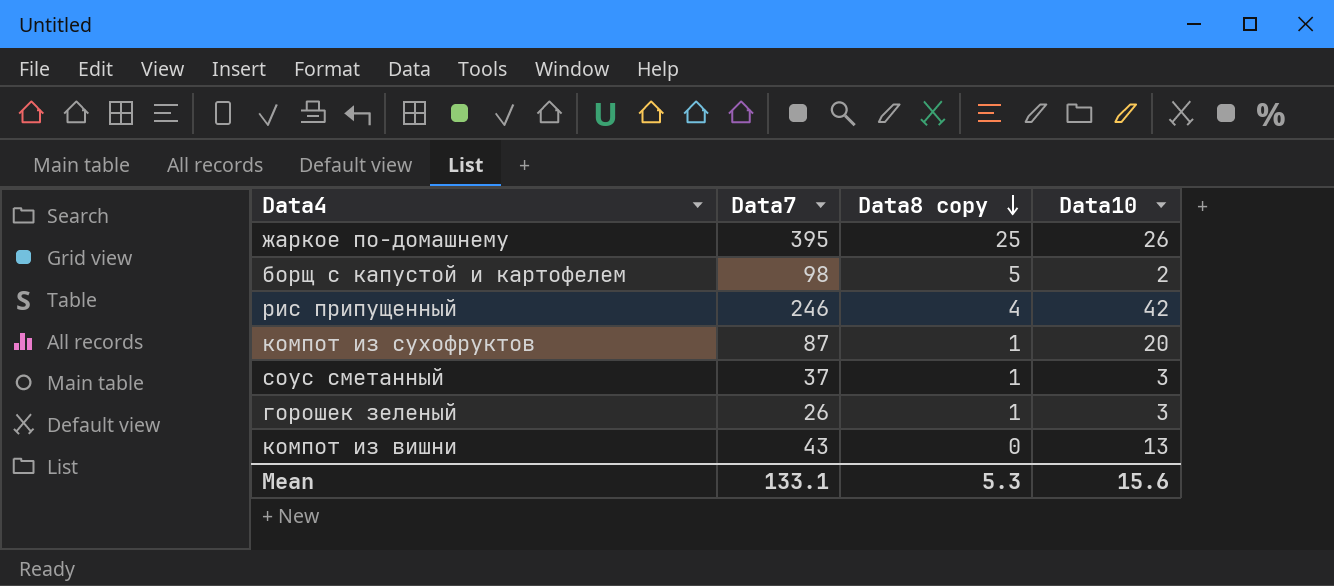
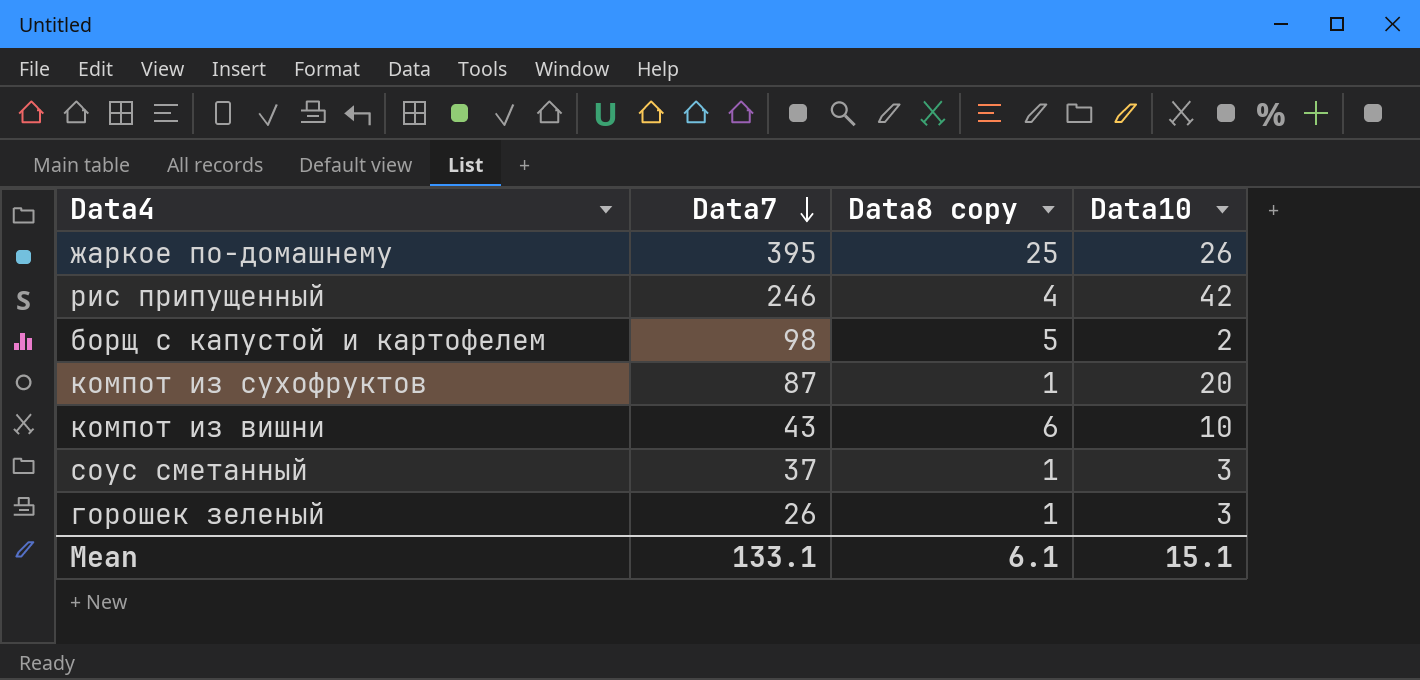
row order: Data8 copy descending -> Data7 descending
компот из вишни | Data8 copy: 0 -> 6
компот из вишни | Data10: 13 -> 10
Mean | Data8 copy: 5.3 -> 6.1
Mean | Data10: 15.6 -> 15.1

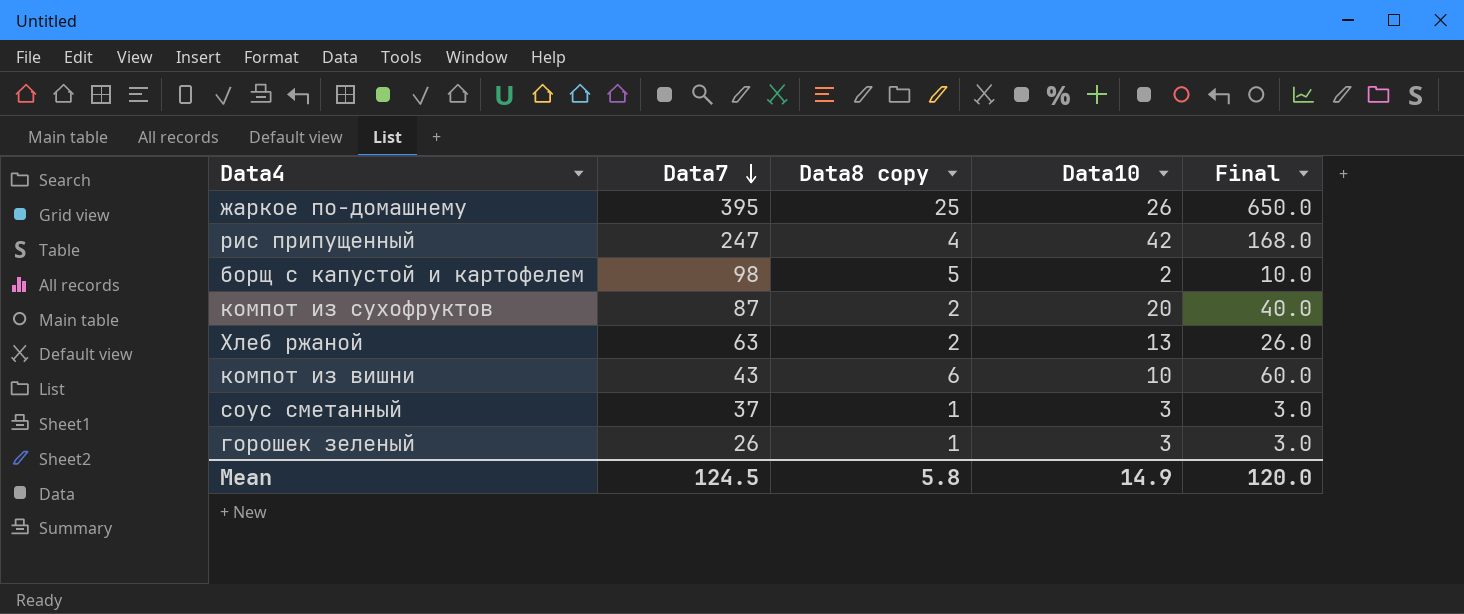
column Final | formula: none -> [Data8 copy] * [Data10]
рис припущенный | Data7: 246 -> 247
компот из сухофруктов | Data8 copy: 1 -> 2
row Хлеб ржаной: none -> 63 | 2 | 13 | 26.0
Mean | Data7: 133.1 -> 124.5
Mean | Data8 copy: 6.1 -> 5.8
Mean | Data10: 15.1 -> 14.9

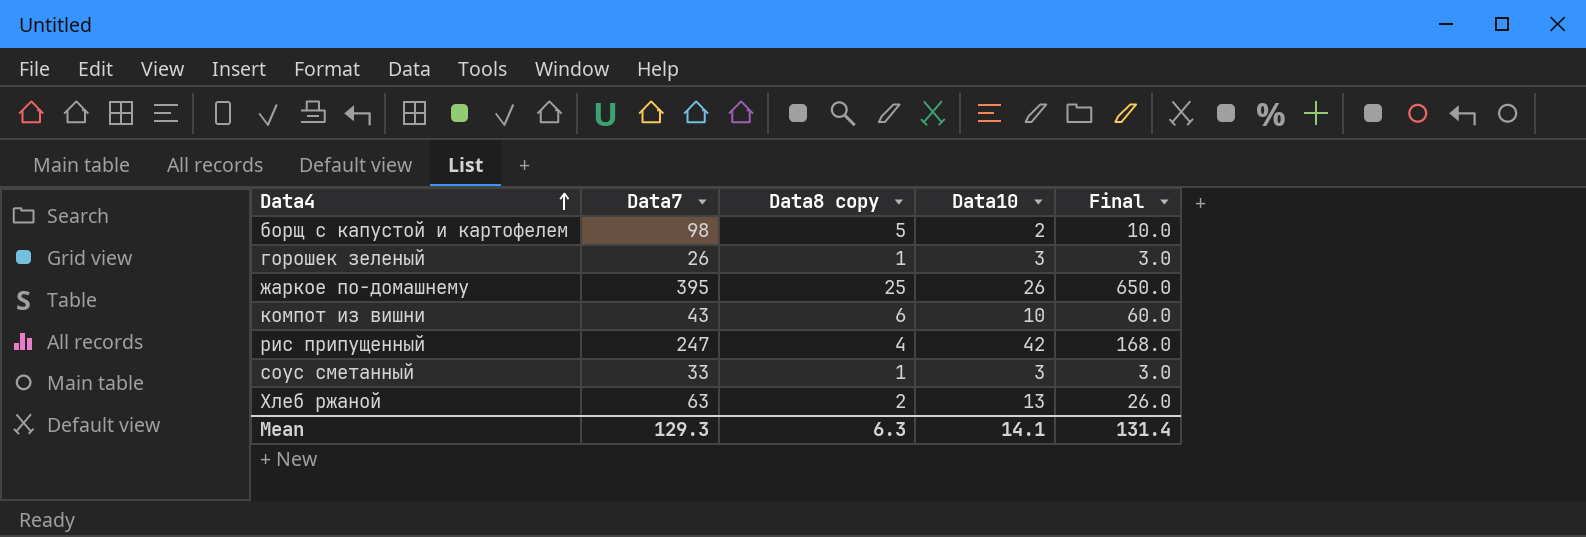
row order: Data7 descending -> Data4 ascending
row компот из сухофруктов: 87 | 2 | 20 | 40.0 -> none
соус сметанный | Data7: 37 -> 33
Mean | Data7: 124.5 -> 129.3
Mean | Data8 copy: 5.8 -> 6.3
Mean | Data10: 14.9 -> 14.1
Mean | Final: 120.0 -> 131.4

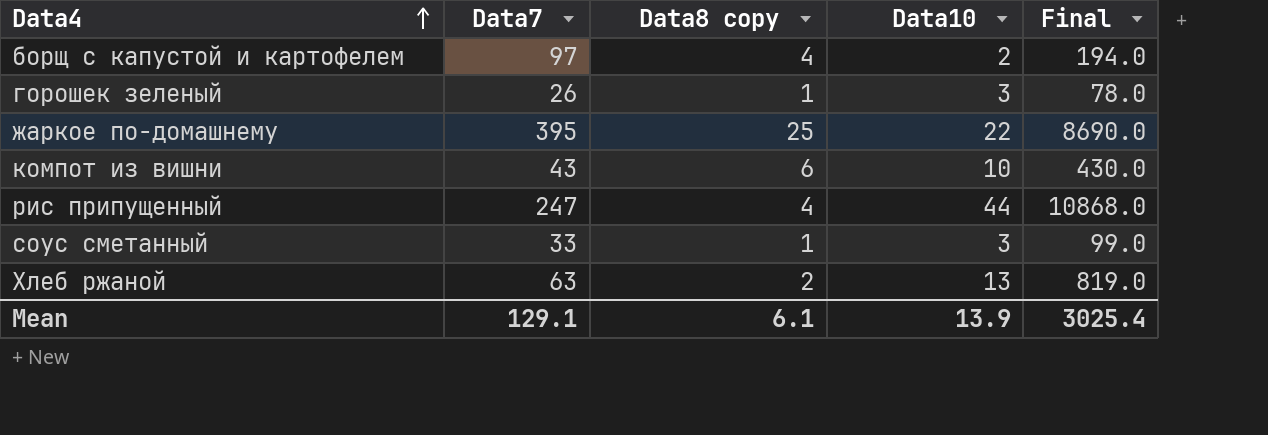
column Final | formula: [Data8 copy] * [Data10] -> [Data7] * [Data10]
борщ с капустой и картофелем | Data7: 98 -> 97
борщ с капустой и картофелем | Data8 copy: 5 -> 4
жаркое по-домашнему | Data10: 26 -> 22
рис припущенный | Data10: 42 -> 44
Mean | Data7: 129.3 -> 129.1
Mean | Data8 copy: 6.3 -> 6.1
Mean | Data10: 14.1 -> 13.9
Mean | Final: 131.4 -> 3025.4

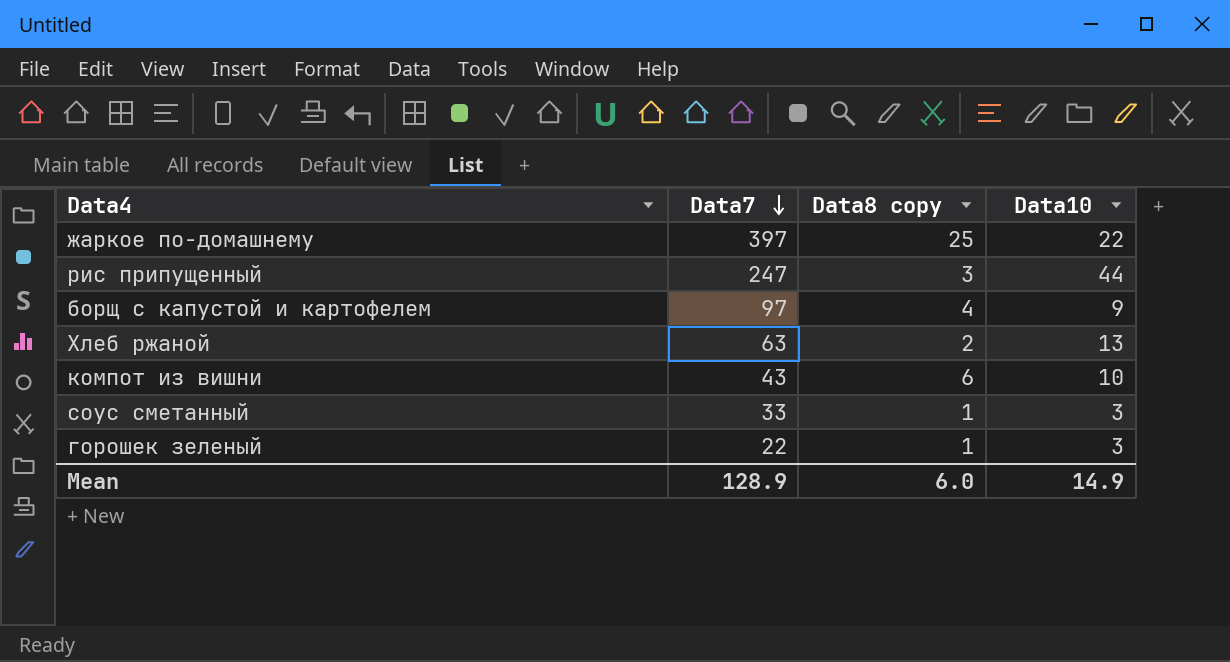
row order: Data4 ascending -> Data7 descending
column Final | formula: [Data7] * [Data10] -> none
жаркое по-домашнему | Data7: 395 -> 397
рис припущенный | Data8 copy: 4 -> 3
борщ с капустой и картофелем | Data10: 2 -> 9
горошек зеленый | Data7: 26 -> 22
Mean | Data7: 129.1 -> 128.9
Mean | Data8 copy: 6.1 -> 6.0
Mean | Data10: 13.9 -> 14.9

